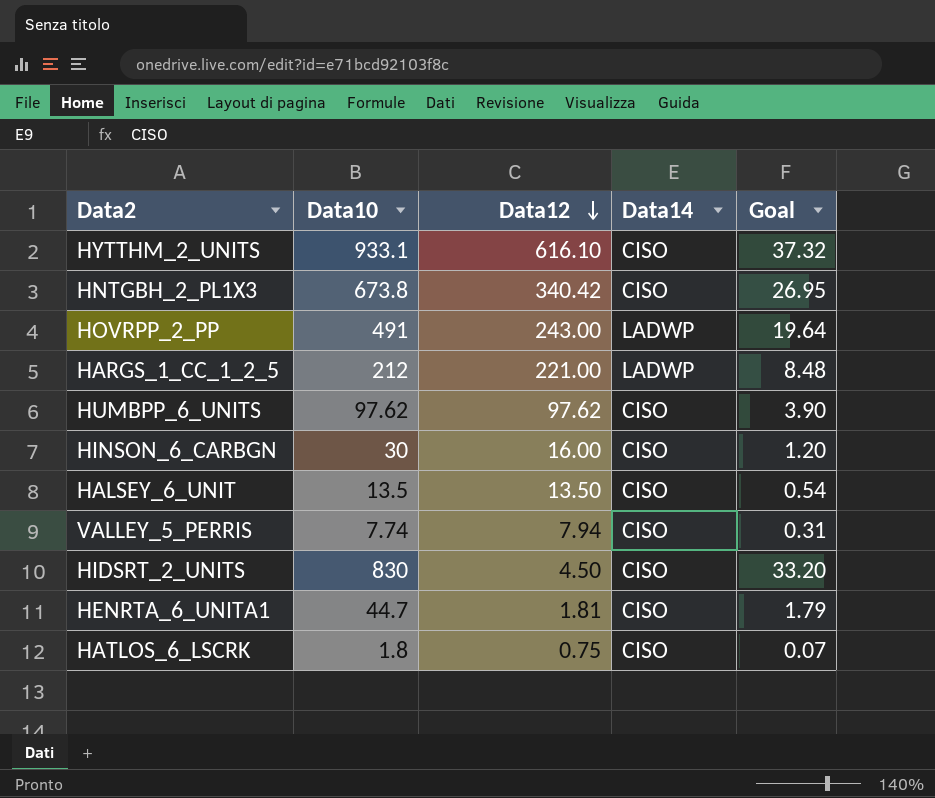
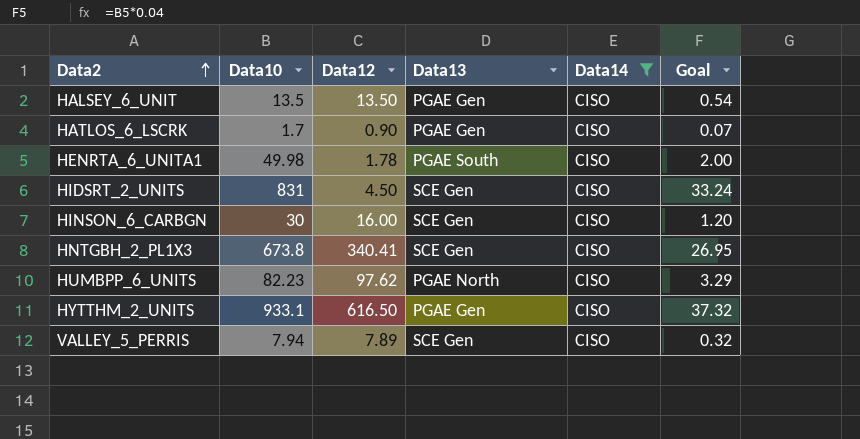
filter: none -> Data14 = CISO
row order: Data12 descending -> Data2 ascending
column Data13 | position: none -> 4
HATLOS_6_LSCRK | Data10: 1.8 -> 1.7
HATLOS_6_LSCRK | Data12: 0.75 -> 0.90
HENRTA_6_UNITA1 | Data10: 44.7 -> 49.98
HENRTA_6_UNITA1 | Data12: 1.81 -> 1.78
HENRTA_6_UNITA1 | Goal: 1.79 -> 2.00
HIDSRT_2_UNITS | Data10: 830 -> 831
HIDSRT_2_UNITS | Goal: 33.20 -> 33.24
HNTGBH_2_PL1X3 | Data12: 340.42 -> 340.41
HUMBPP_6_UNITS | Data10: 97.62 -> 82.23
HUMBPP_6_UNITS | Goal: 3.90 -> 3.29
HYTTHM_2_UNITS | Data12: 616.10 -> 616.50
VALLEY_5_PERRIS | Data10: 7.74 -> 7.94
VALLEY_5_PERRIS | Data12: 7.94 -> 7.89
VALLEY_5_PERRIS | Goal: 0.31 -> 0.32

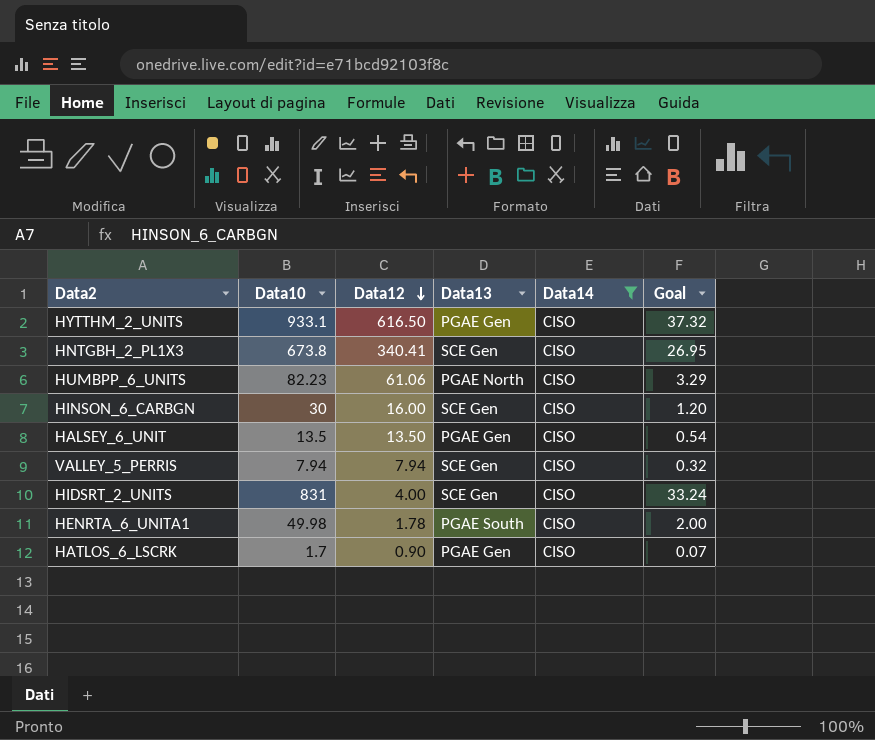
row order: Data2 ascending -> Data12 descending
HUMBPP_6_UNITS | Data12: 97.62 -> 61.06
VALLEY_5_PERRIS | Data12: 7.89 -> 7.94
HIDSRT_2_UNITS | Data12: 4.50 -> 4.00

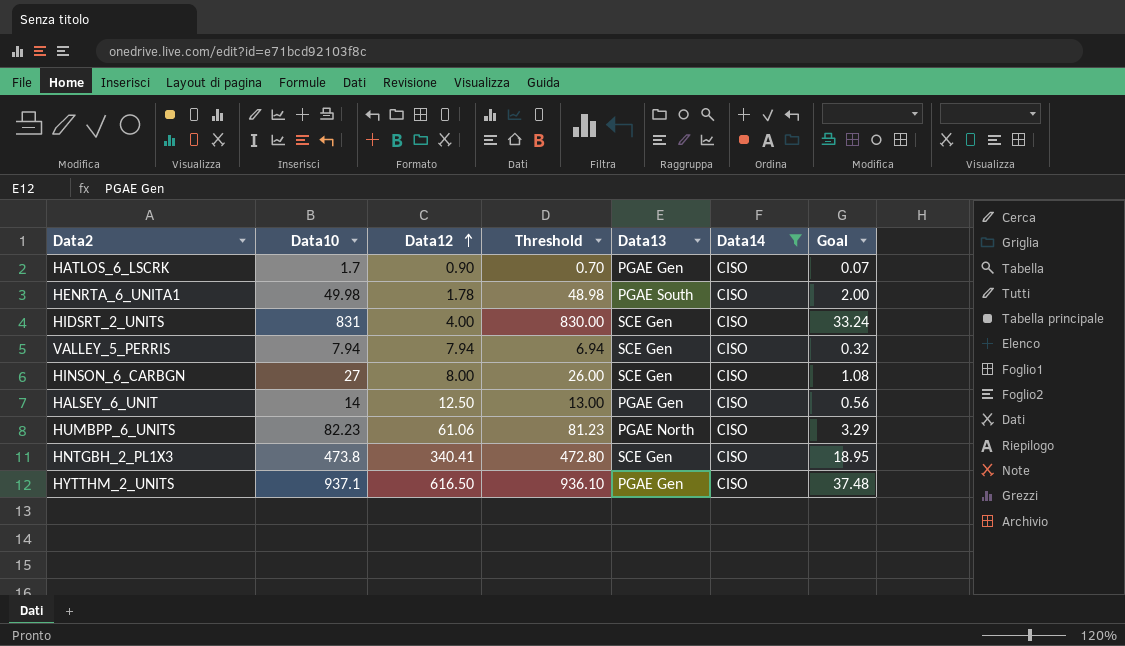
row order: Data12 descending -> Data12 ascending
column Threshold | formula: none -> [Data10] - 1
HINSON_6_CARBGN | Data10: 30 -> 27
HINSON_6_CARBGN | Data12: 16.00 -> 8.00
HINSON_6_CARBGN | Goal: 1.20 -> 1.08
HALSEY_6_UNIT | Data10: 13.5 -> 14
HALSEY_6_UNIT | Data12: 13.50 -> 12.50
HALSEY_6_UNIT | Goal: 0.54 -> 0.56
HNTGBH_2_PL1X3 | Data10: 673.8 -> 473.8
HNTGBH_2_PL1X3 | Goal: 26.95 -> 18.95
HYTTHM_2_UNITS | Data10: 933.1 -> 937.1
HYTTHM_2_UNITS | Goal: 37.32 -> 37.48

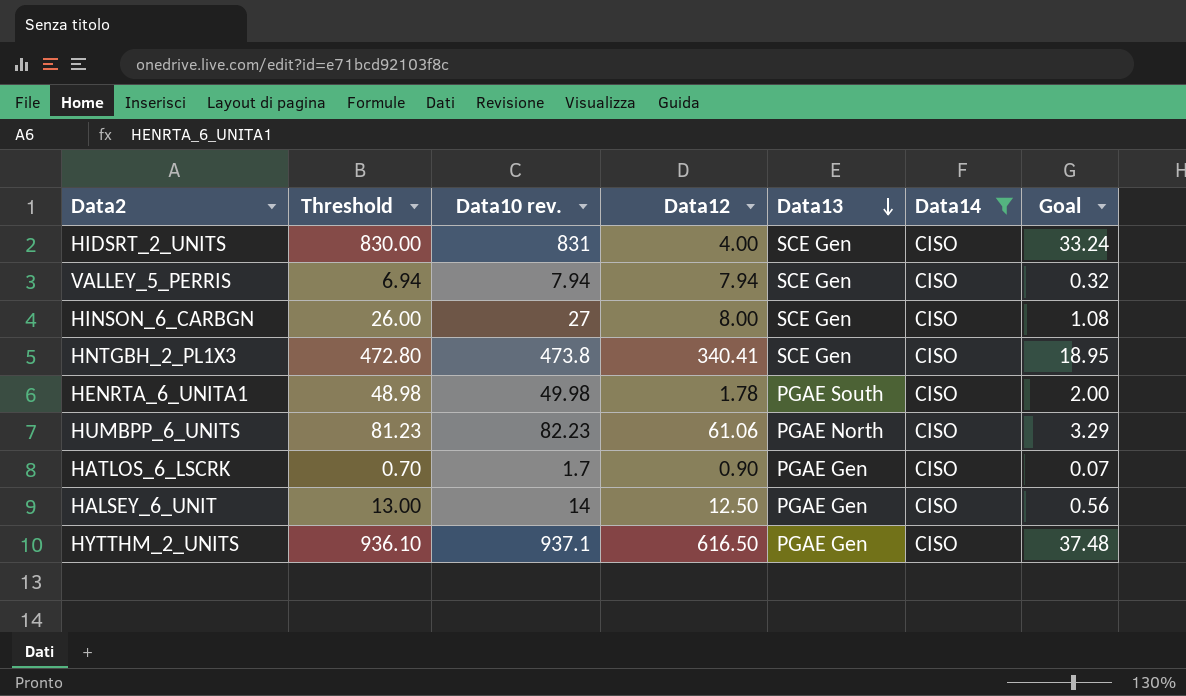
row order: Data12 ascending -> Data13 descending
column Threshold | position: 4 -> 2
column name: Data10 -> Data10 rev.

